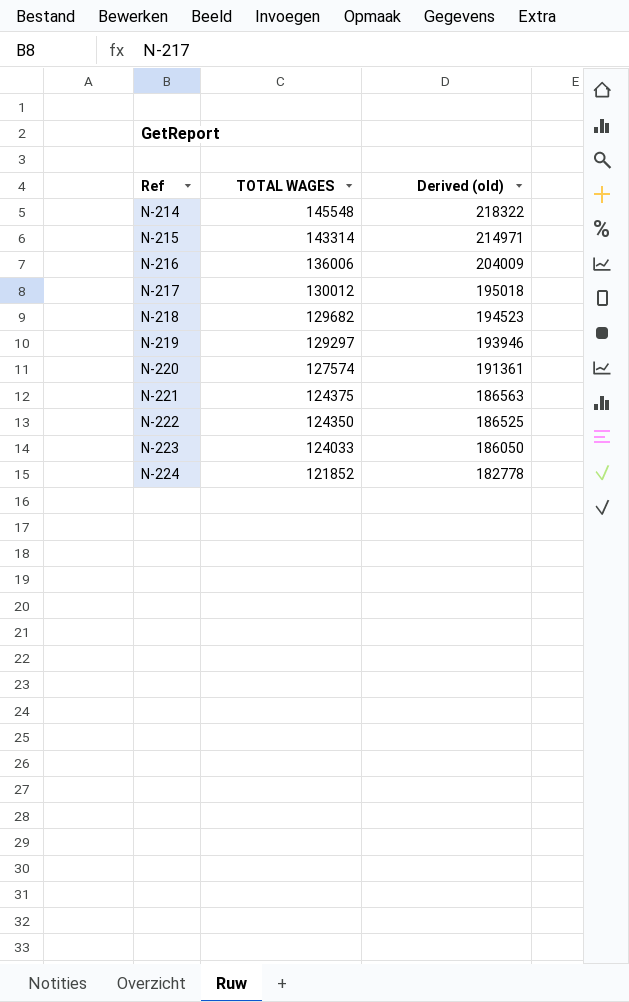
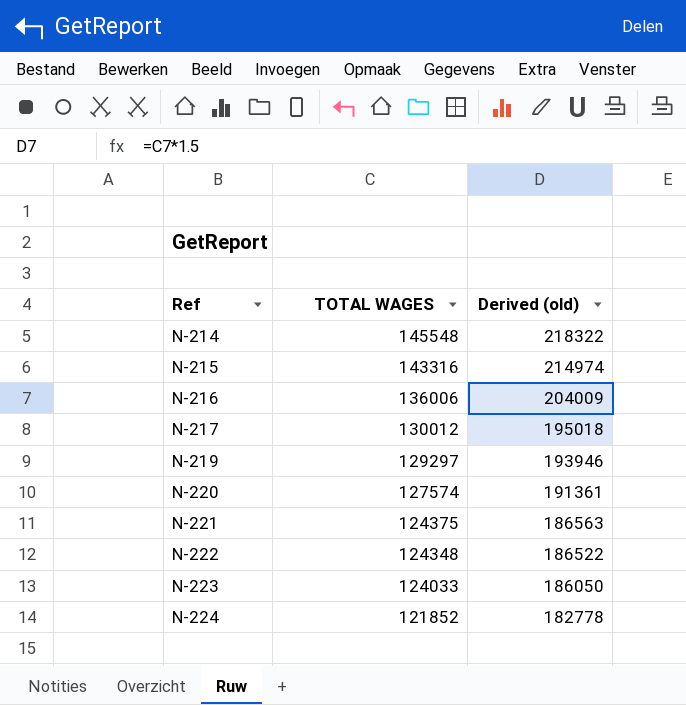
row N-218: 129682 | 194523 -> none
N-215 | TOTAL WAGES: 143314 -> 143316
N-215 | Derived (old): 214971 -> 214974
N-222 | TOTAL WAGES: 124350 -> 124348
N-222 | Derived (old): 186525 -> 186522

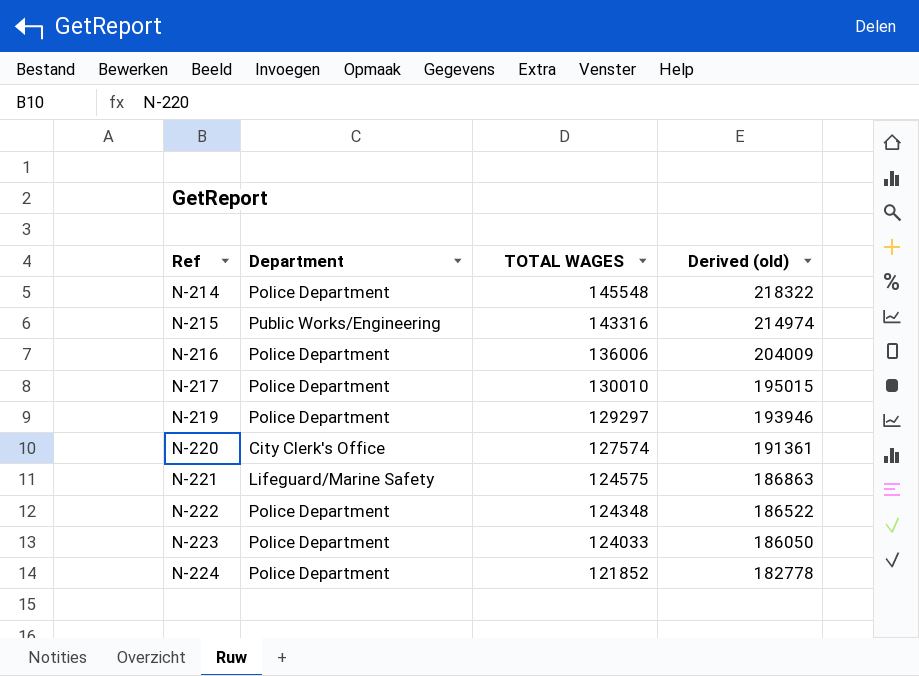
column Department | position: none -> 2
N-217 | TOTAL WAGES: 130012 -> 130010
N-217 | Derived (old): 195018 -> 195015
N-221 | TOTAL WAGES: 124375 -> 124575
N-221 | Derived (old): 186563 -> 186863

